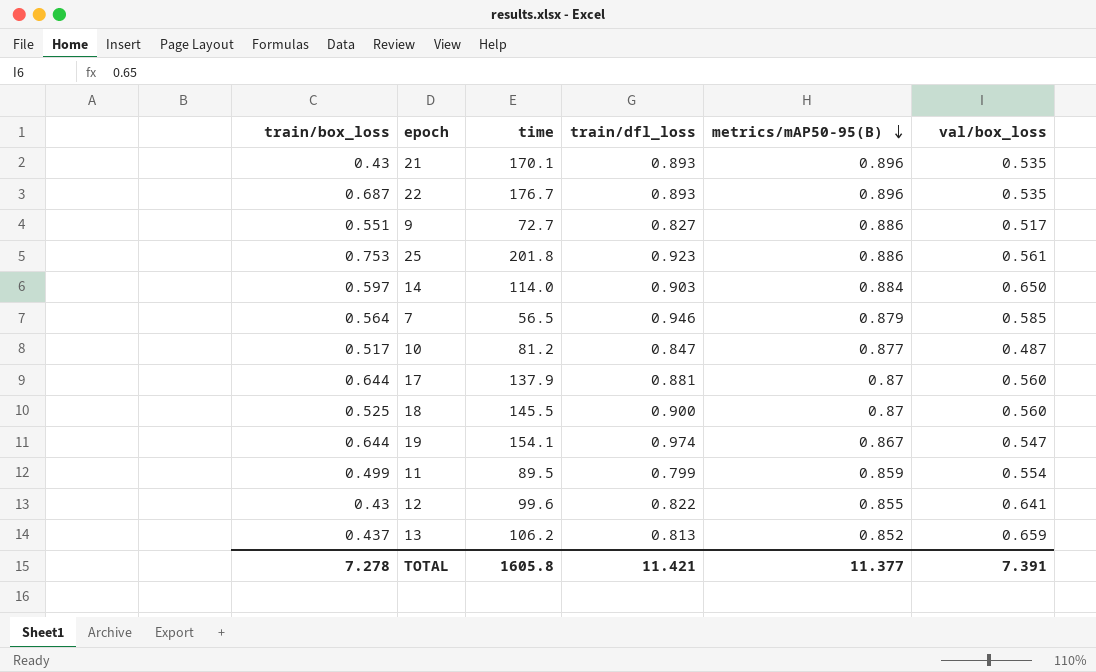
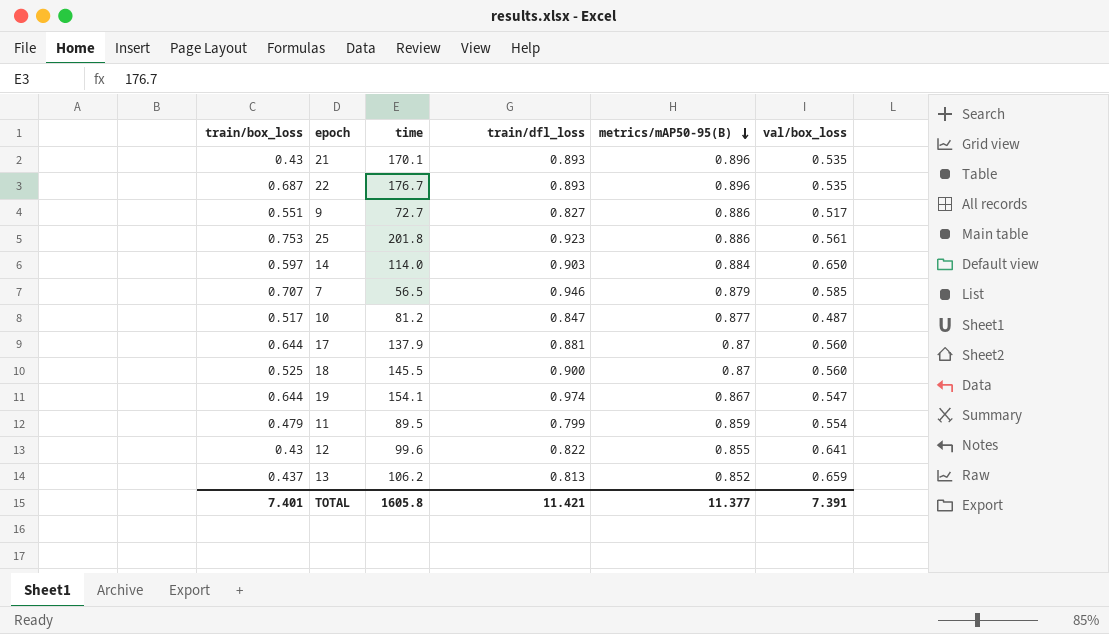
7 | train/box_loss: 0.564 -> 0.707
11 | train/box_loss: 0.499 -> 0.479
TOTAL | train/box_loss: 7.278 -> 7.401

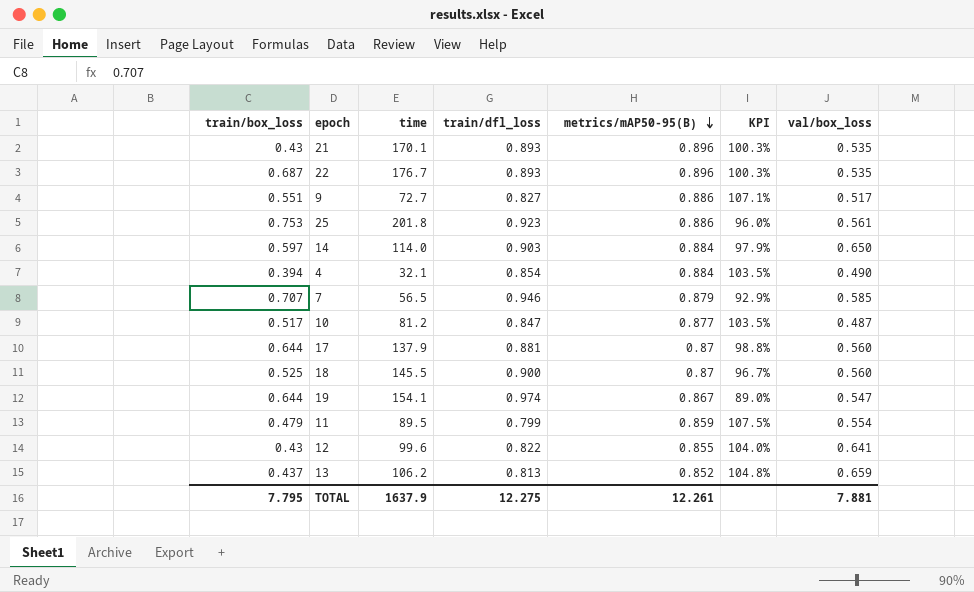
column KPI | formula: none -> [metrics/mAP50-95(B)] / [train/dfl_loss]
row 4: none -> 0.394 | 32.1 | 0.854 | 0.884 | 103.5% | 0.490
TOTAL | train/box_loss: 7.401 -> 7.795
TOTAL | time: 1605.8 -> 1637.9
TOTAL | train/dfl_loss: 11.421 -> 12.275
TOTAL | metrics/mAP50-95(B): 11.377 -> 12.261
TOTAL | val/box_loss: 7.391 -> 7.881

